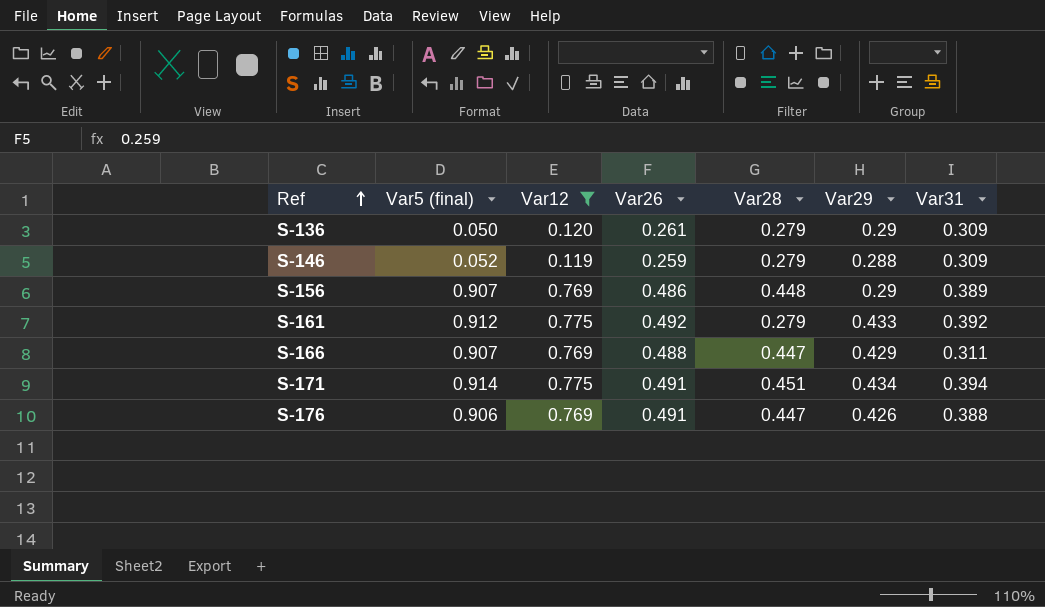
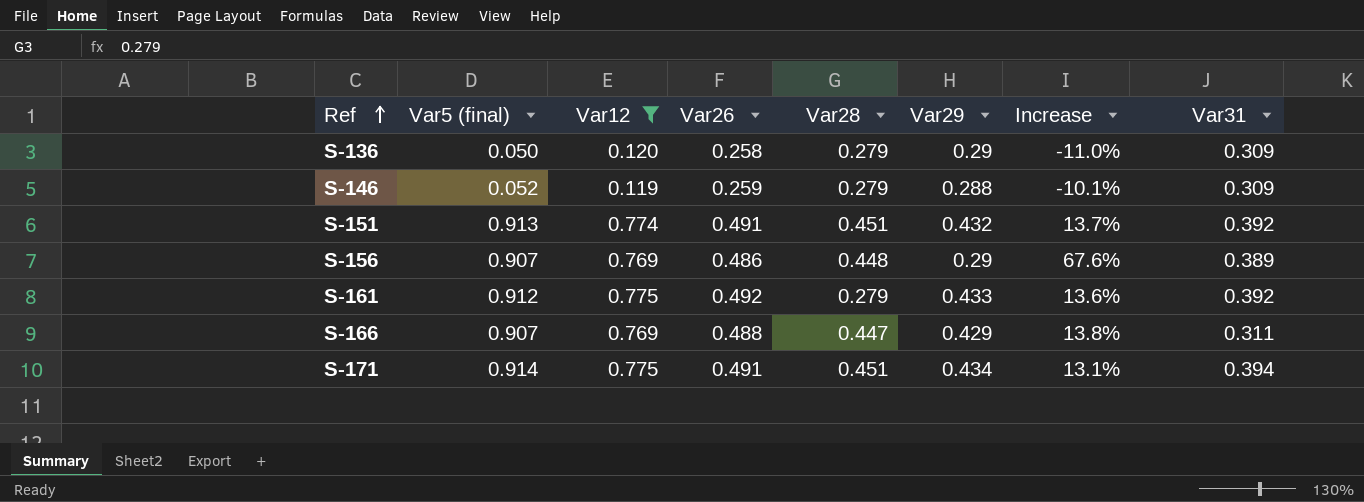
column Increase | formula: none -> ([Var26] - [Var29]) / [Var29]
row S-176: 0.906 | 0.769 | 0.491 | 0.447 | 0.426 | 0.388 -> none
S-136 | Var26: 0.261 -> 0.258
row S-151: none -> 0.913 | 0.774 | 0.491 | 0.451 | 0.432 | 13.7% | 0.392

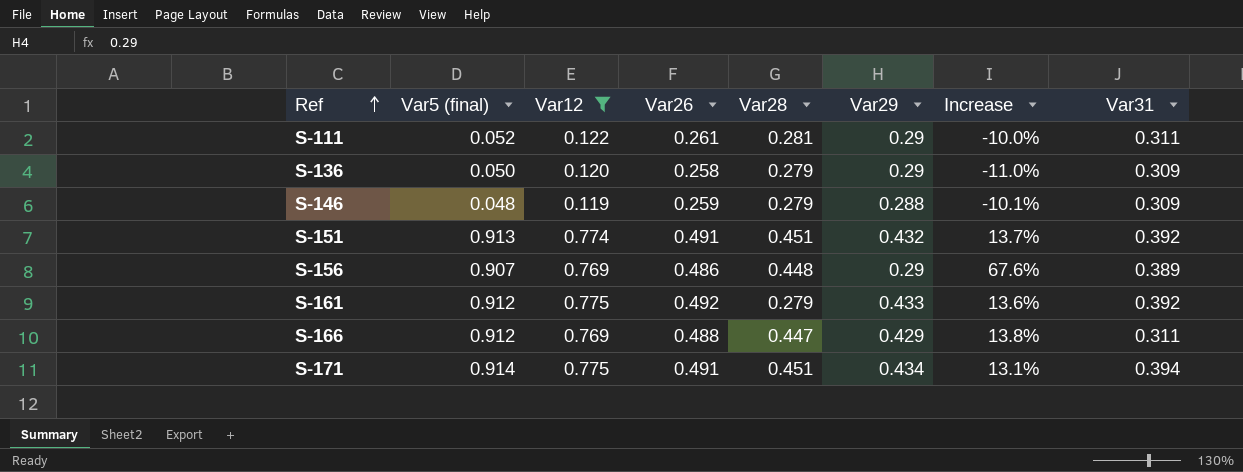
row S-111: none -> 0.052 | 0.122 | 0.261 | 0.281 | 0.29 | -10.0% | 0.311
S-146 | Var5 (final): 0.052 -> 0.048
S-166 | Var5 (final): 0.907 -> 0.912

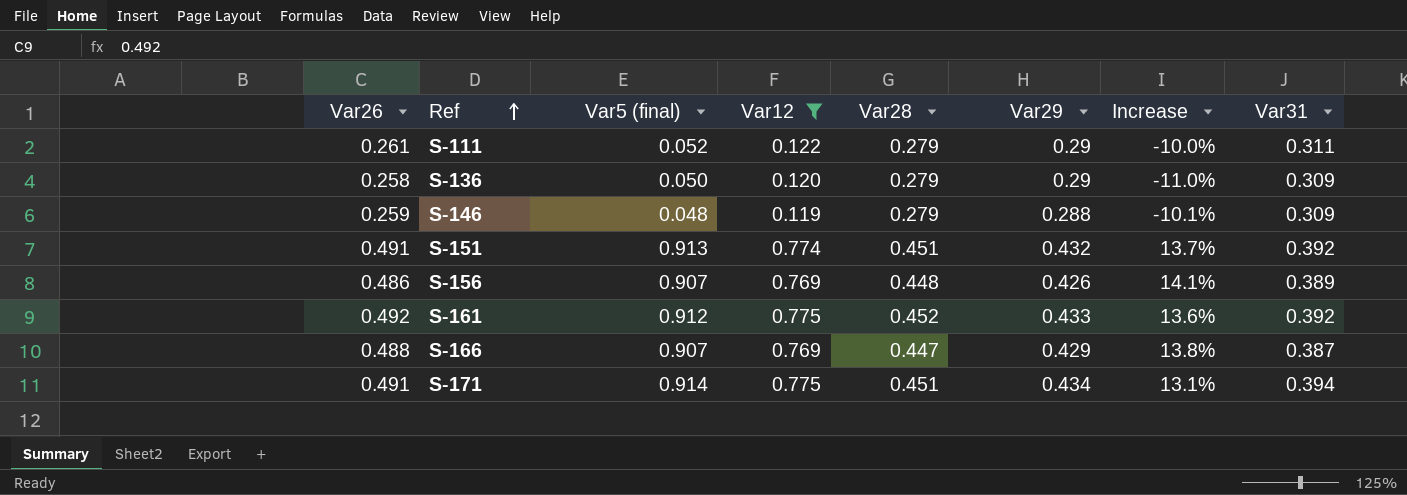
column Var26 | position: 4 -> 1
S-111 | Var28: 0.281 -> 0.279
S-156 | Var29: 0.29 -> 0.426
S-156 | Increase: 67.6% -> 14.1%
S-161 | Var28: 0.279 -> 0.452
S-166 | Var5 (final): 0.912 -> 0.907
S-166 | Var31: 0.311 -> 0.387

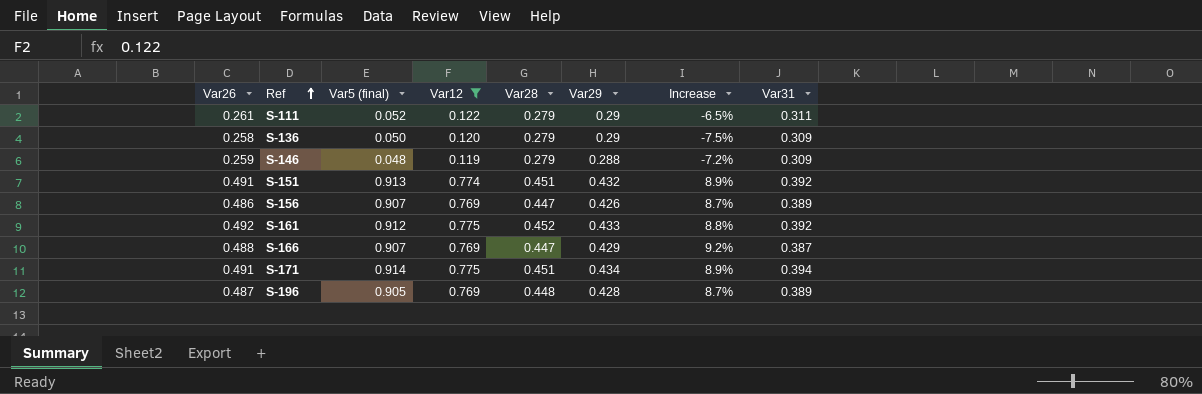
column Increase | formula: ([Var26] - [Var29]) / [Var29] -> ([Var26] - [Var28]) / [Var28]
S-156 | Var28: 0.448 -> 0.447
row S-196: none -> 0.487 | 0.905 | 0.769 | 0.448 | 0.428 | 8.7% | 0.389

